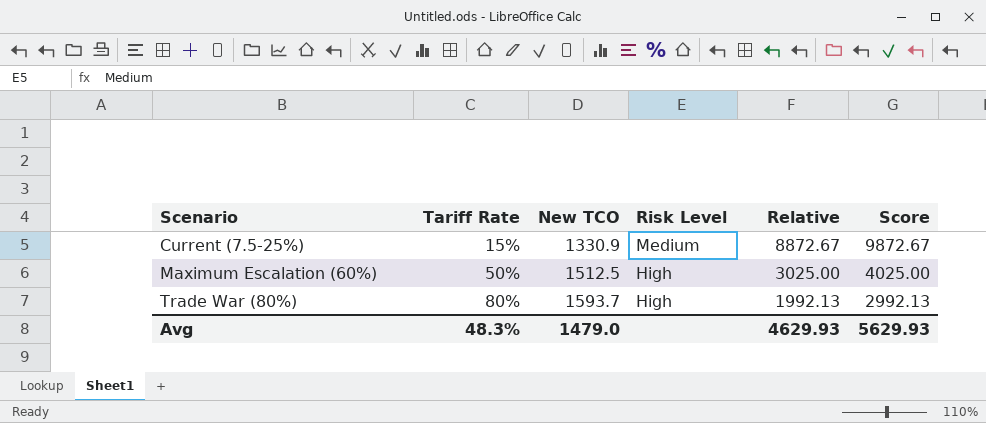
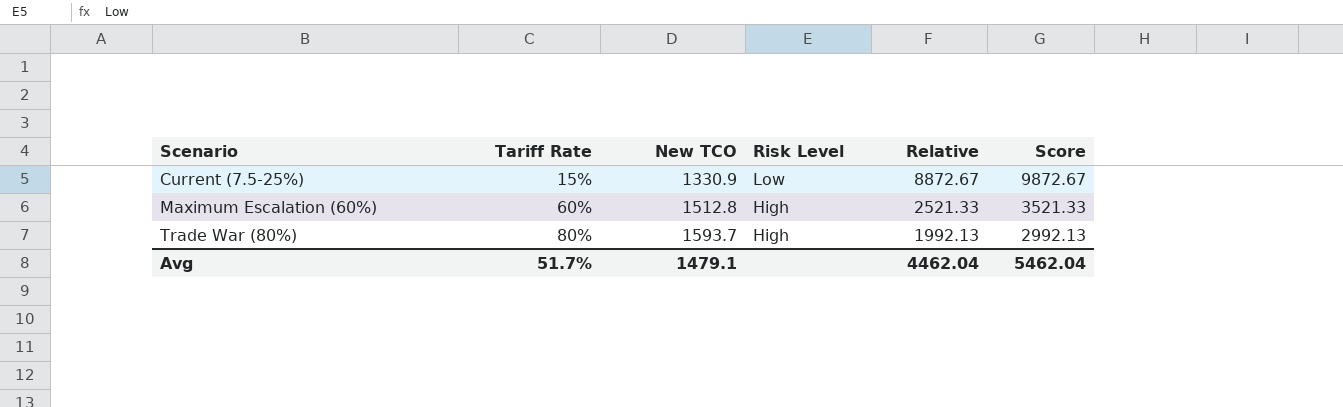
Current (7.5-25%) | Risk Level: Medium -> Low
Maximum Escalation (60%) | Tariff Rate: 50% -> 60%
Maximum Escalation (60%) | New TCO: 1512.5 -> 1512.8
Maximum Escalation (60%) | Relative: 3025.00 -> 2521.33
Maximum Escalation (60%) | Score: 4025.00 -> 3521.33
Avg | Tariff Rate: 48.3% -> 51.7%
Avg | New TCO: 1479.0 -> 1479.1
Avg | Relative: 4629.93 -> 4462.04
Avg | Score: 5629.93 -> 5462.04

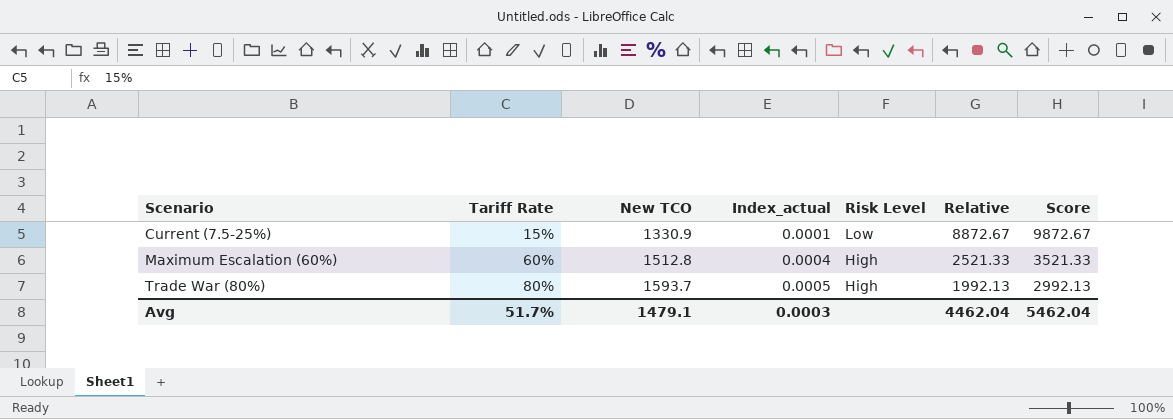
column Index_actual | formula: none -> [Tariff Rate] / [New TCO]

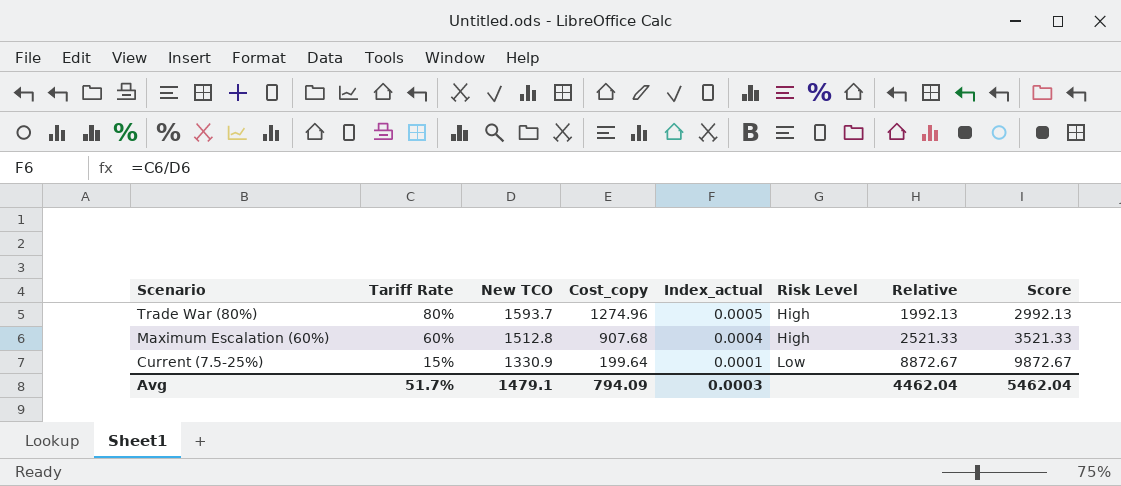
row order: Scenario ascending -> Scenario descending
column Cost_copy | formula: none -> [Tariff Rate] * [New TCO]

